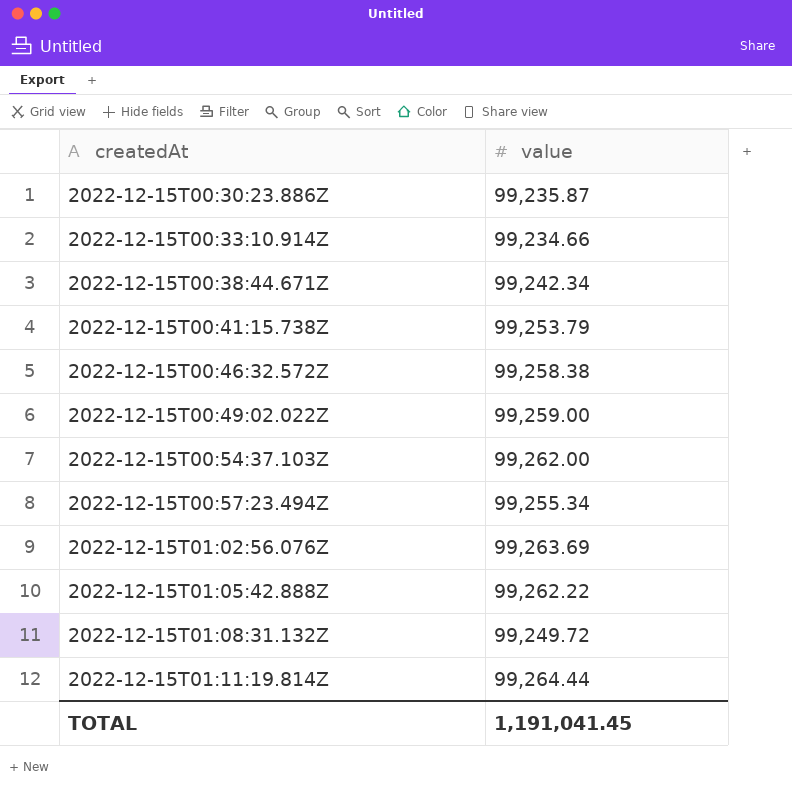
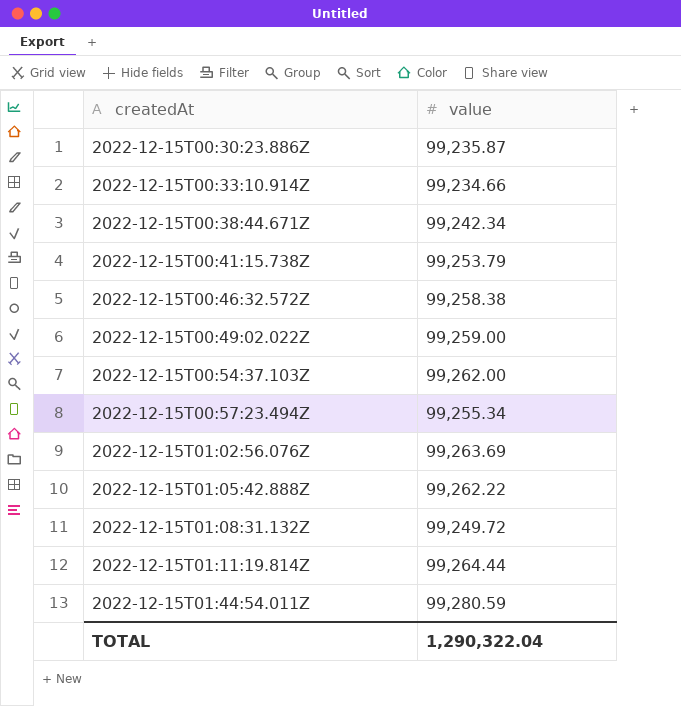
row 2022-12-15T01:44:54.011Z: none -> 99,280.59
TOTAL | value: 1,191,041.45 -> 1,290,322.04

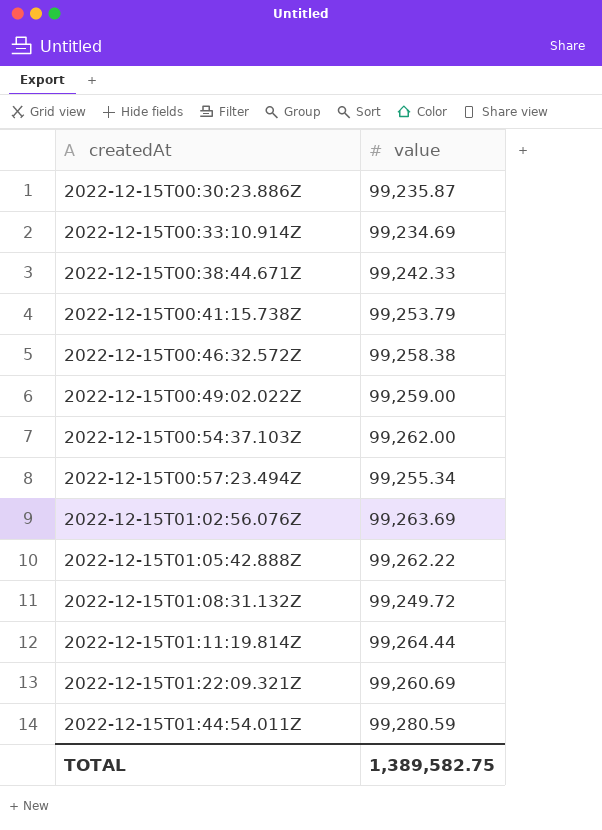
2022-12-15T00:33:10.914Z | value: 99,234.66 -> 99,234.69
2022-12-15T00:38:44.671Z | value: 99,242.34 -> 99,242.33
row 2022-12-15T01:22:09.321Z: none -> 99,260.69
TOTAL | value: 1,290,322.04 -> 1,389,582.75

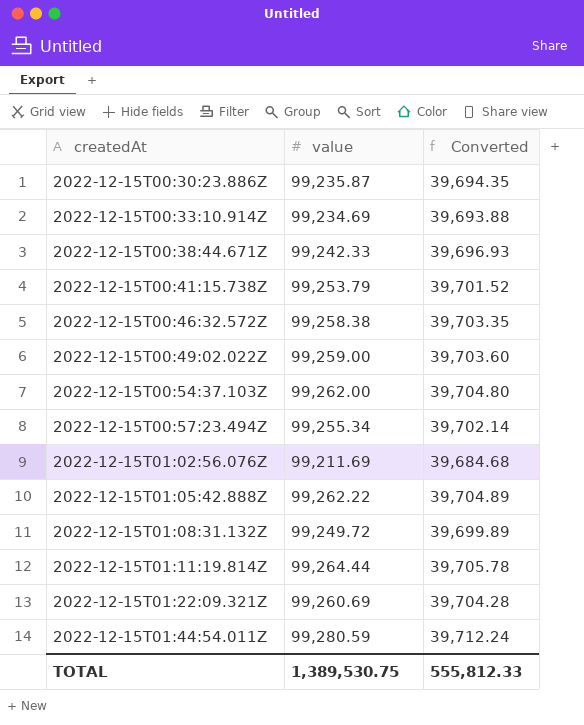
column Converted | formula: none -> [value] * 0.4
2022-12-15T01:02:56.076Z | value: 99,263.69 -> 99,211.69
TOTAL | value: 1,389,582.75 -> 1,389,530.75

